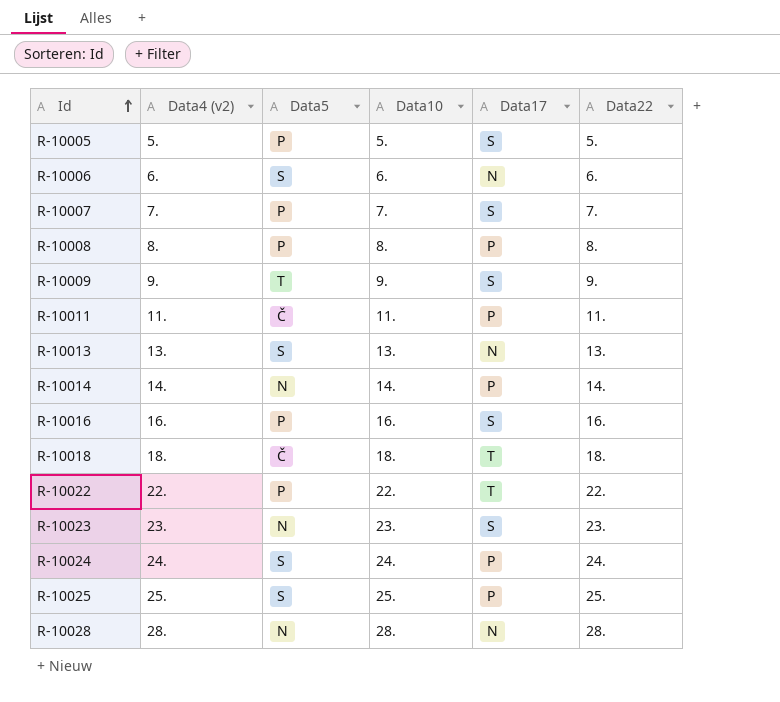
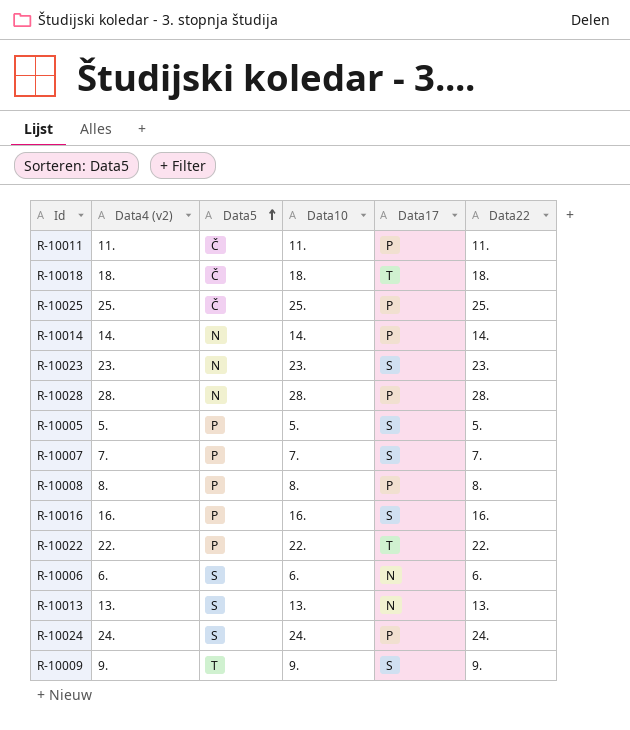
row order: Id ascending -> Data5 ascending
R-10025 | Data5: S -> Č
R-10028 | Data17: N -> P

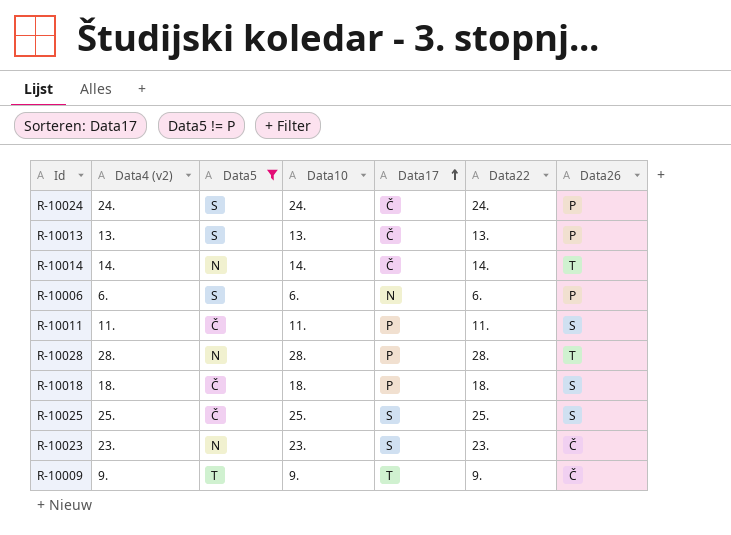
filter: none -> Data5 != P
row order: Data5 ascending -> Data17 ascending
column Data26 | position: none -> 7
R-10024 | Data17: P -> Č
R-10013 | Data17: N -> Č
R-10014 | Data17: P -> Č
R-10018 | Data17: T -> P
R-10025 | Data17: P -> S
R-10009 | Data17: S -> T

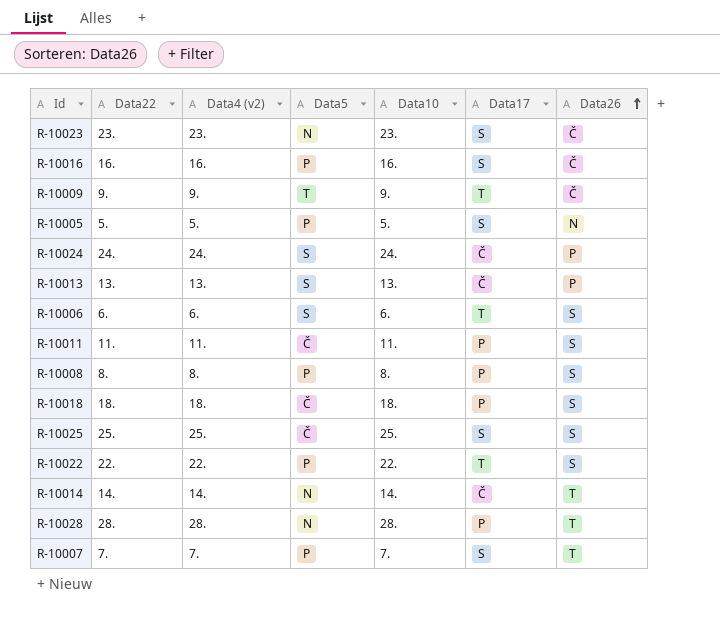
filter: Data5 != P -> none
row order: Data17 ascending -> Data26 ascending
column Data22 | position: 6 -> 2
R-10006 | Data17: N -> T
R-10006 | Data26: P -> S

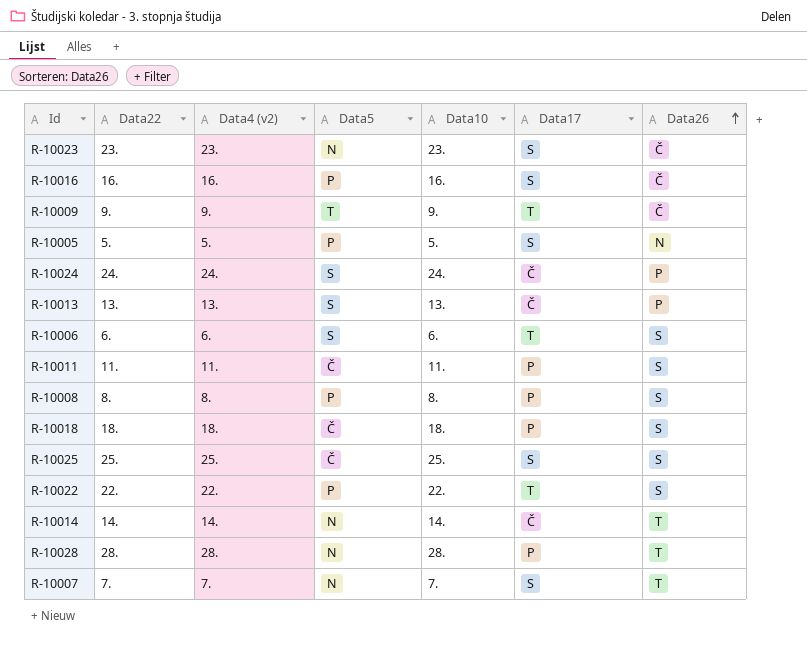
R-10007 | Data5: P -> N

